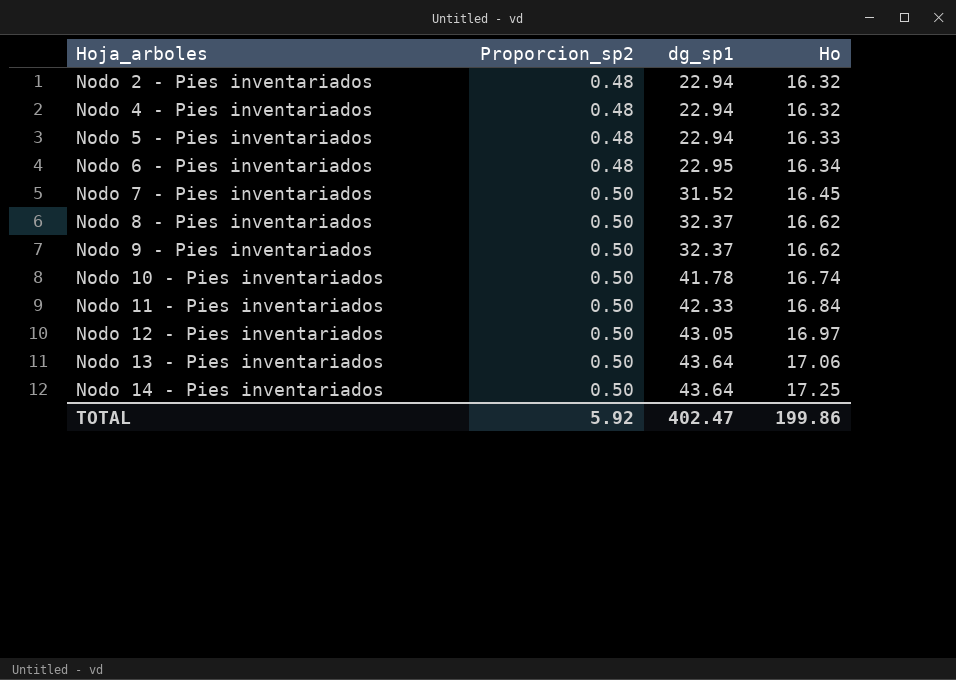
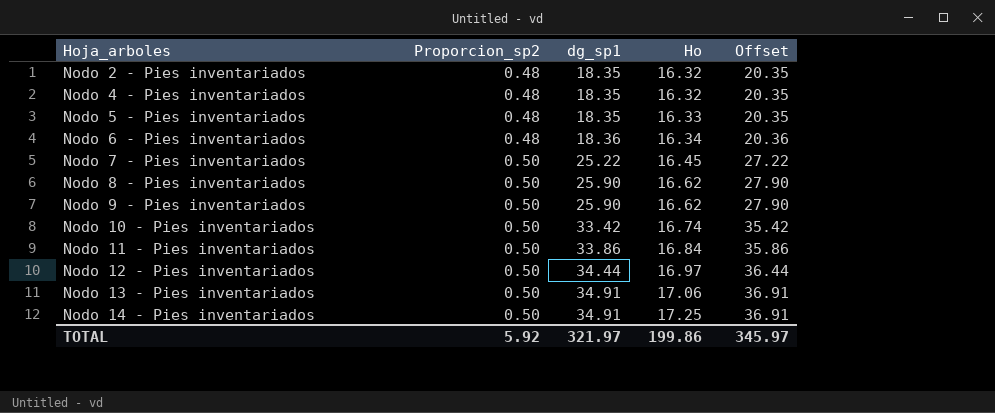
column Offset | formula: none -> [dg_sp1] + 2
Nodo 2 - Pies inventariados | dg_sp1: 22.94 -> 18.35
Nodo 4 - Pies inventariados | dg_sp1: 22.94 -> 18.35
Nodo 5 - Pies inventariados | dg_sp1: 22.94 -> 18.35
Nodo 6 - Pies inventariados | dg_sp1: 22.95 -> 18.36
Nodo 7 - Pies inventariados | dg_sp1: 31.52 -> 25.22
Nodo 8 - Pies inventariados | dg_sp1: 32.37 -> 25.90
Nodo 9 - Pies inventariados | dg_sp1: 32.37 -> 25.90
Nodo 10 - Pies inventariados | dg_sp1: 41.78 -> 33.42
Nodo 11 - Pies inventariados | dg_sp1: 42.33 -> 33.86
Nodo 12 - Pies inventariados | dg_sp1: 43.05 -> 34.44
Nodo 13 - Pies inventariados | dg_sp1: 43.64 -> 34.91
Nodo 14 - Pies inventariados | dg_sp1: 43.64 -> 34.91
TOTAL | dg_sp1: 402.47 -> 321.97

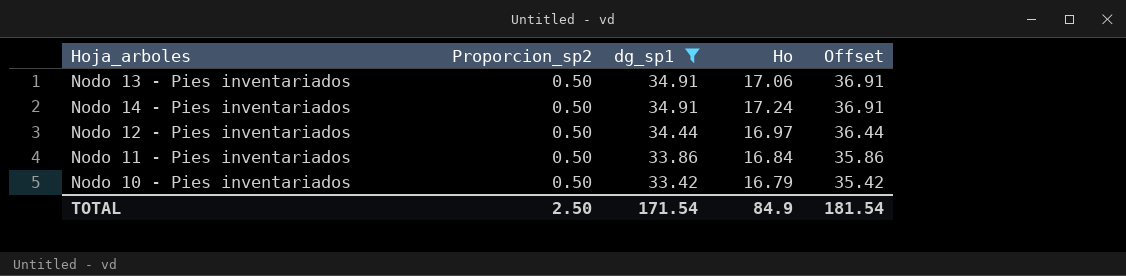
filter: none -> dg_sp1 >= 33.42
row order: Hoja_arboles ascending -> dg_sp1 descending
Nodo 14 - Pies inventariados | Ho: 17.25 -> 17.24
Nodo 10 - Pies inventariados | Ho: 16.74 -> 16.79
TOTAL | Proporcion_sp2: 5.92 -> 2.50
TOTAL | dg_sp1: 321.97 -> 171.54
TOTAL | Ho: 199.86 -> 84.9
TOTAL | Offset: 345.97 -> 181.54

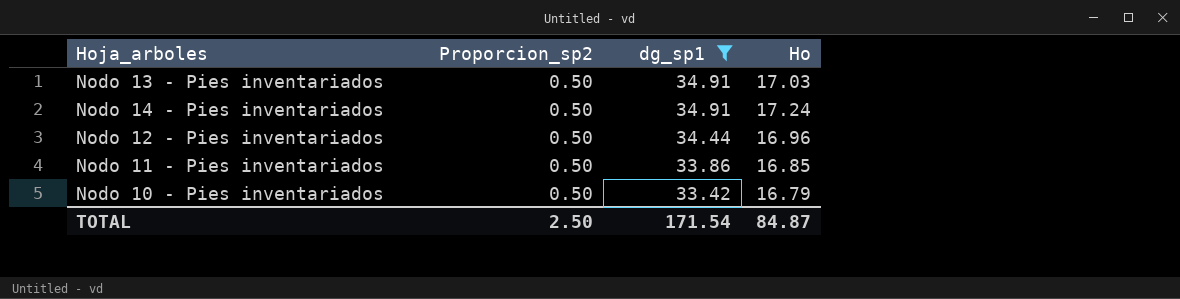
column Offset | formula: [dg_sp1] + 2 -> none
Nodo 13 - Pies inventariados | Ho: 17.06 -> 17.03
Nodo 12 - Pies inventariados | Ho: 16.97 -> 16.96
Nodo 11 - Pies inventariados | Ho: 16.84 -> 16.85
TOTAL | Ho: 84.9 -> 84.87

